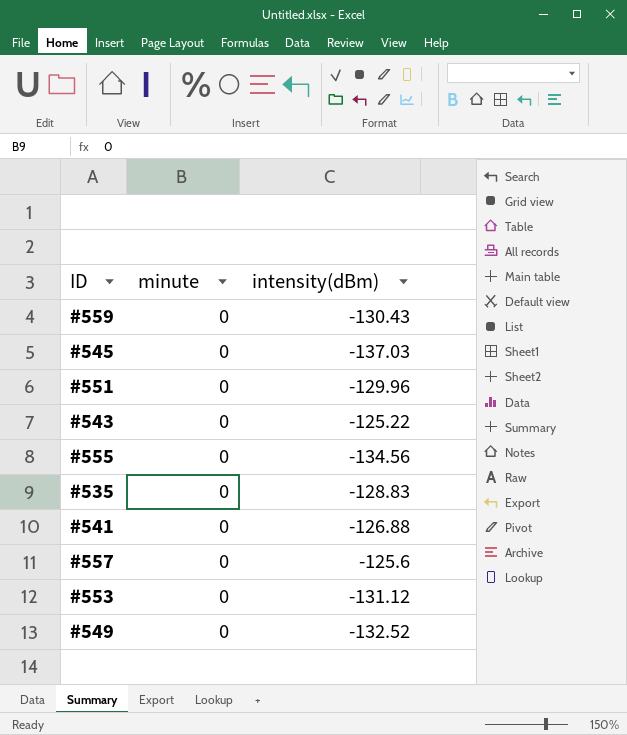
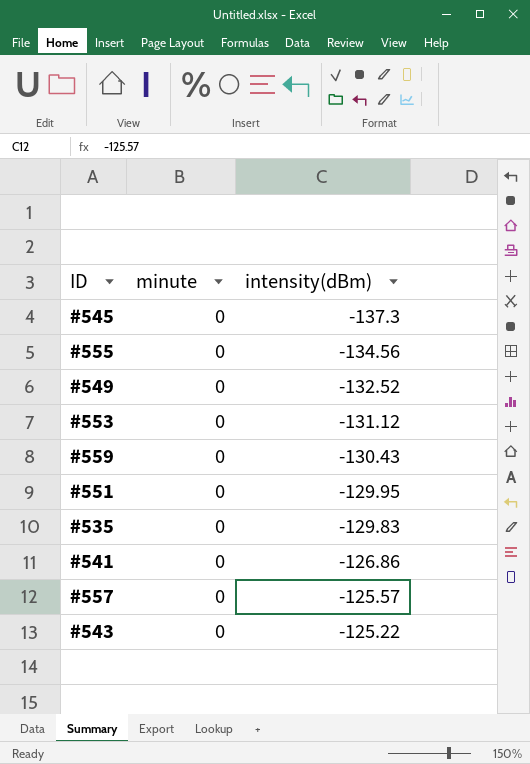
row order: none -> intensity(dBm) ascending
#545 | intensity(dBm): -137.03 -> -137.3
#551 | intensity(dBm): -129.96 -> -129.95
#535 | intensity(dBm): -128.83 -> -129.83
#541 | intensity(dBm): -126.88 -> -126.86
#557 | intensity(dBm): -125.6 -> -125.57

